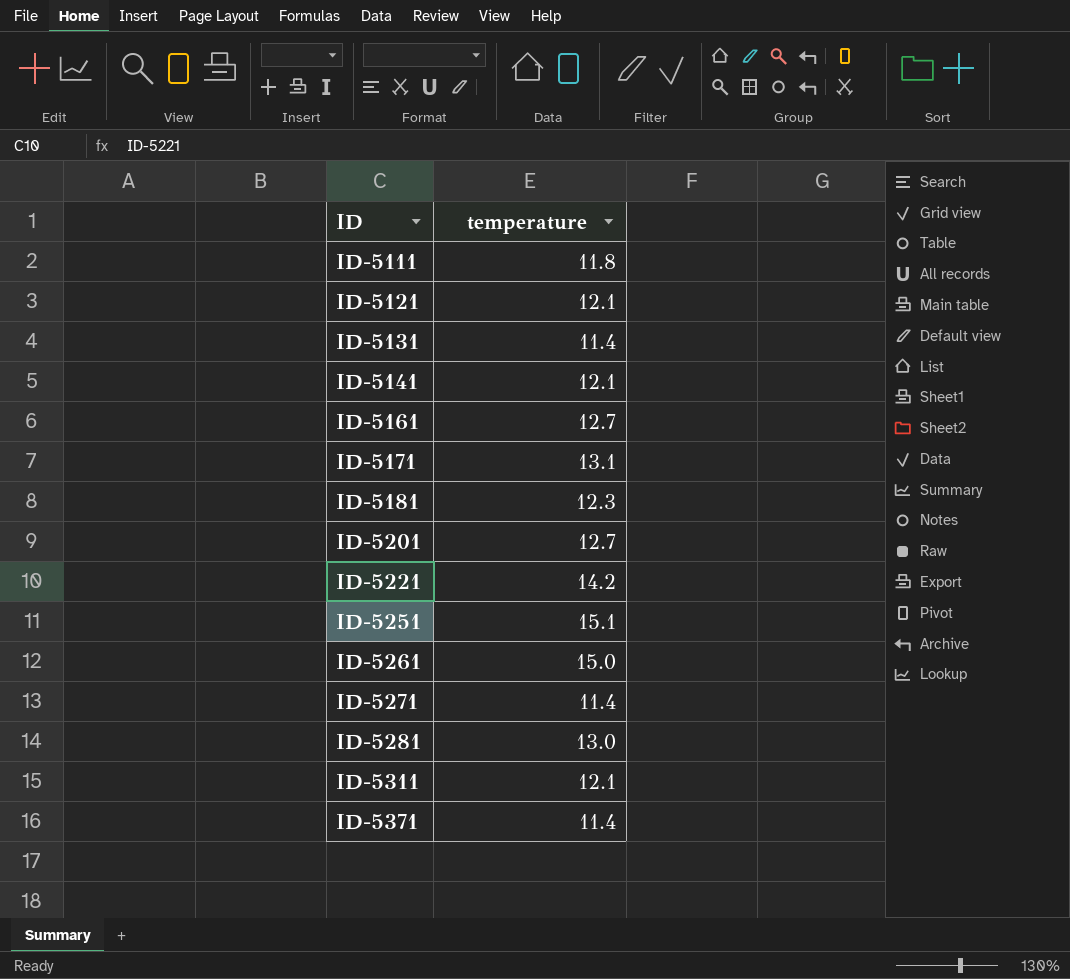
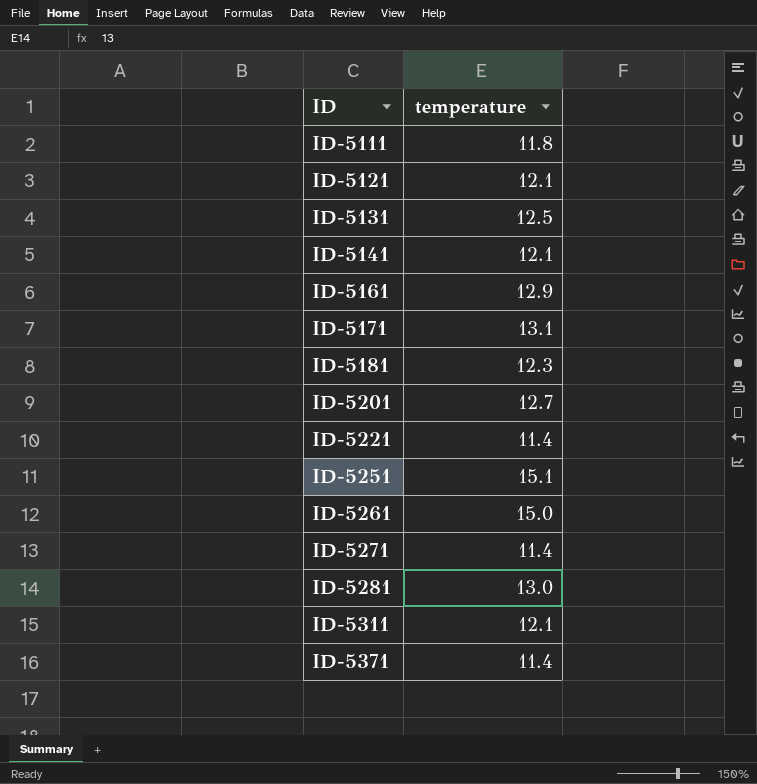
ID-5131 | temperature: 11.4 -> 12.5
ID-5161 | temperature: 12.7 -> 12.9
ID-5221 | temperature: 14.2 -> 11.4

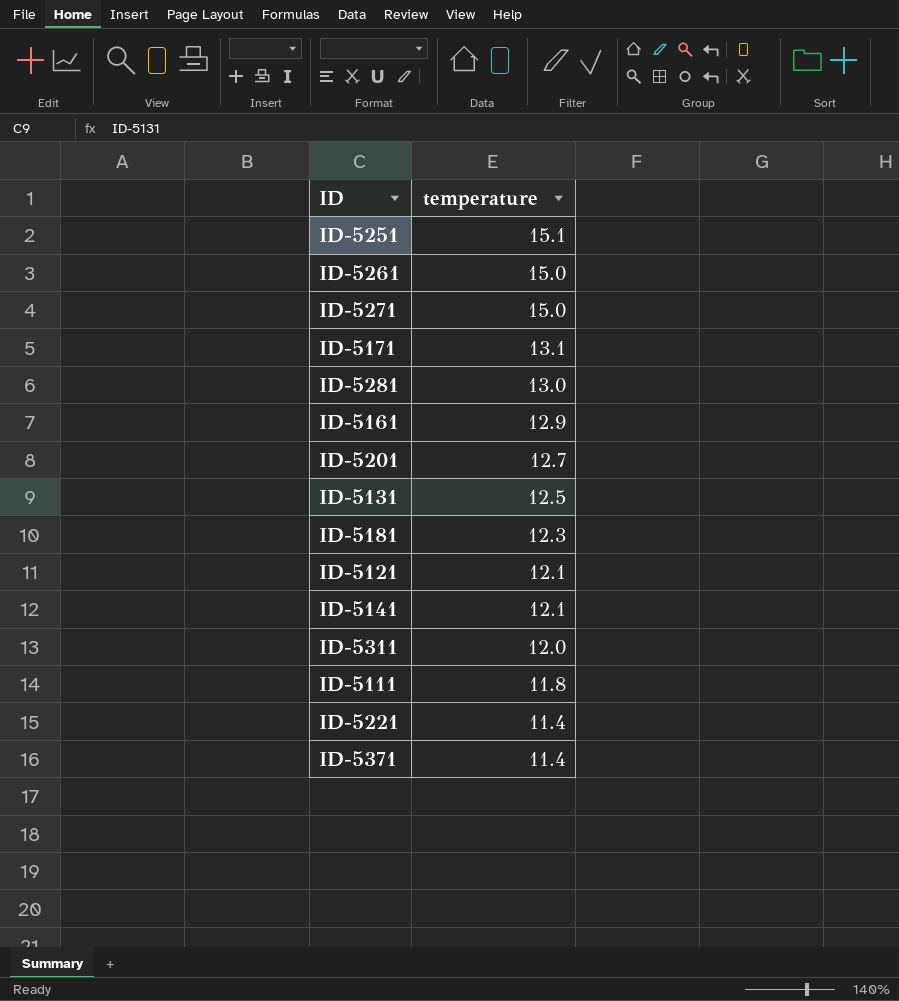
row order: ID ascending -> temperature descending
ID-5271 | temperature: 11.4 -> 15.0
ID-5311 | temperature: 12.1 -> 12.0

